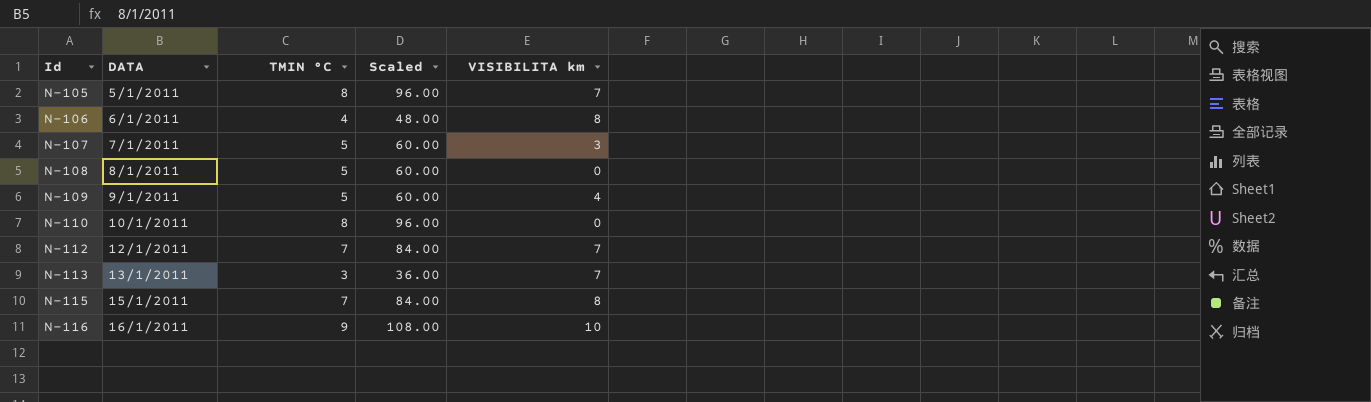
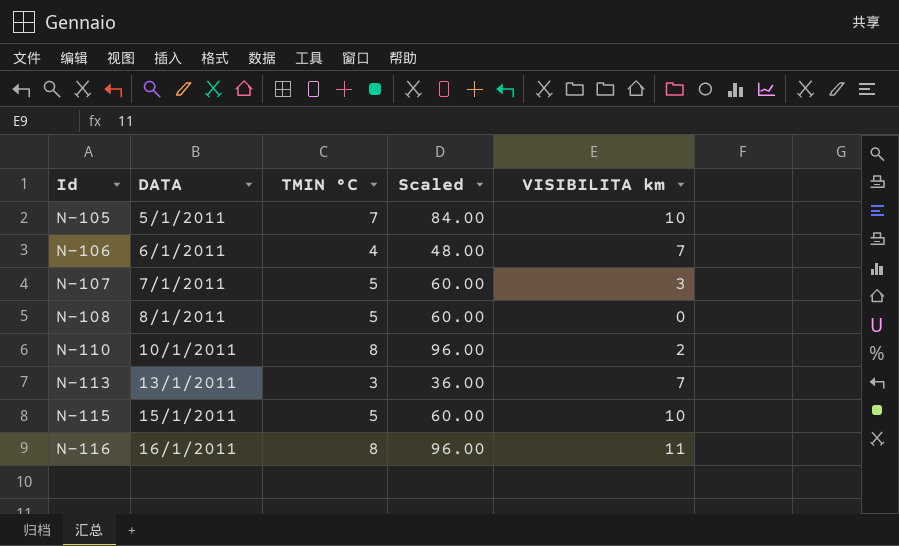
row N-109: 9/1/2011 | 5 | 60.00 | 4 -> none
row N-112: 12/1/2011 | 7 | 84.00 | 7 -> none
N-105 | TMIN °C: 8 -> 7
N-105 | Scaled: 96.00 -> 84.00
N-105 | VISIBILITA km: 7 -> 10
N-106 | VISIBILITA km: 8 -> 7
N-110 | VISIBILITA km: 0 -> 2
N-115 | TMIN °C: 7 -> 5
N-115 | Scaled: 84.00 -> 60.00
N-115 | VISIBILITA km: 8 -> 10
N-116 | TMIN °C: 9 -> 8
N-116 | Scaled: 108.00 -> 96.00
N-116 | VISIBILITA km: 10 -> 11

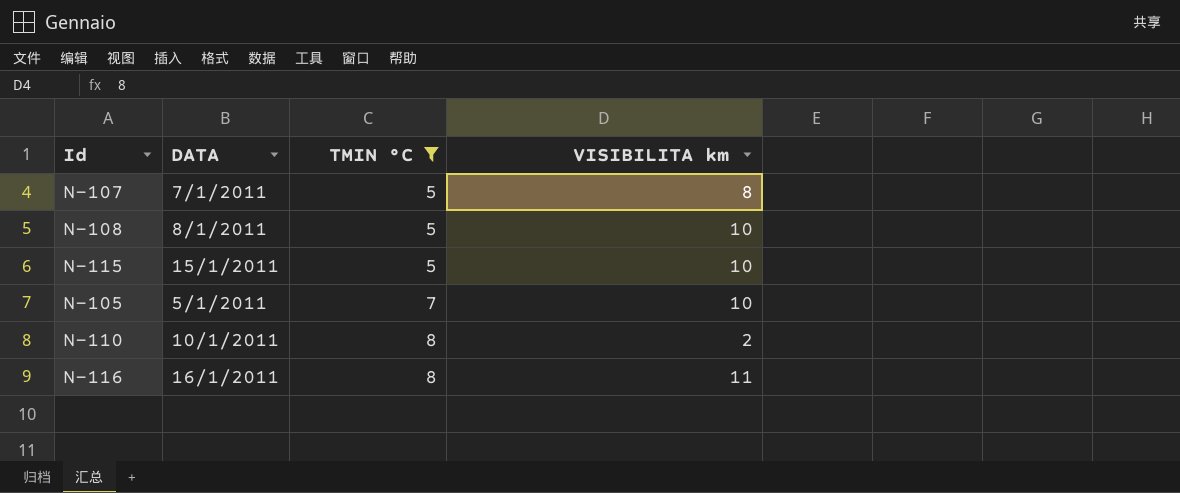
filter: none -> TMIN °C >= 5
row order: Id ascending -> TMIN °C ascending
column Scaled | formula: [TMIN °C] * 12 -> none
N-107 | VISIBILITA km: 3 -> 8
N-108 | VISIBILITA km: 0 -> 10

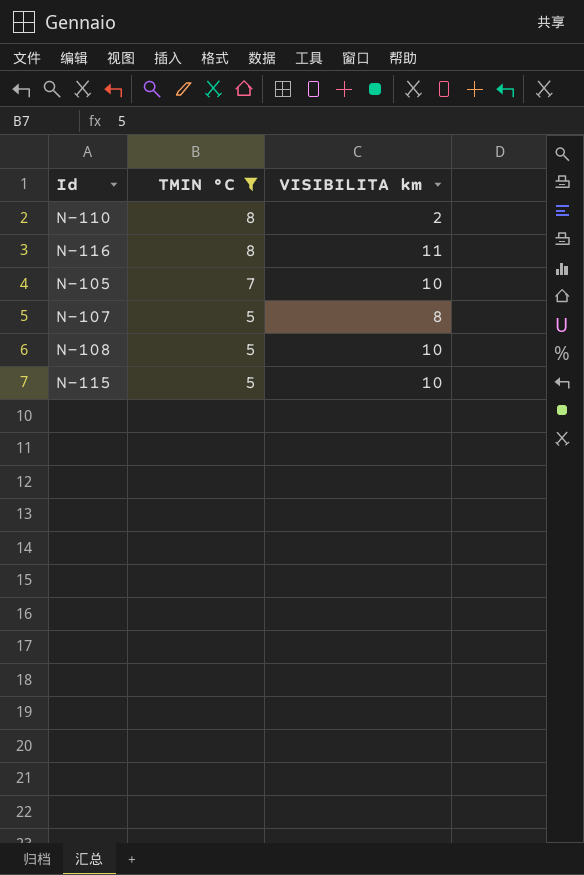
row order: TMIN °C ascending -> TMIN °C descending
column DATA | position: 2 -> none

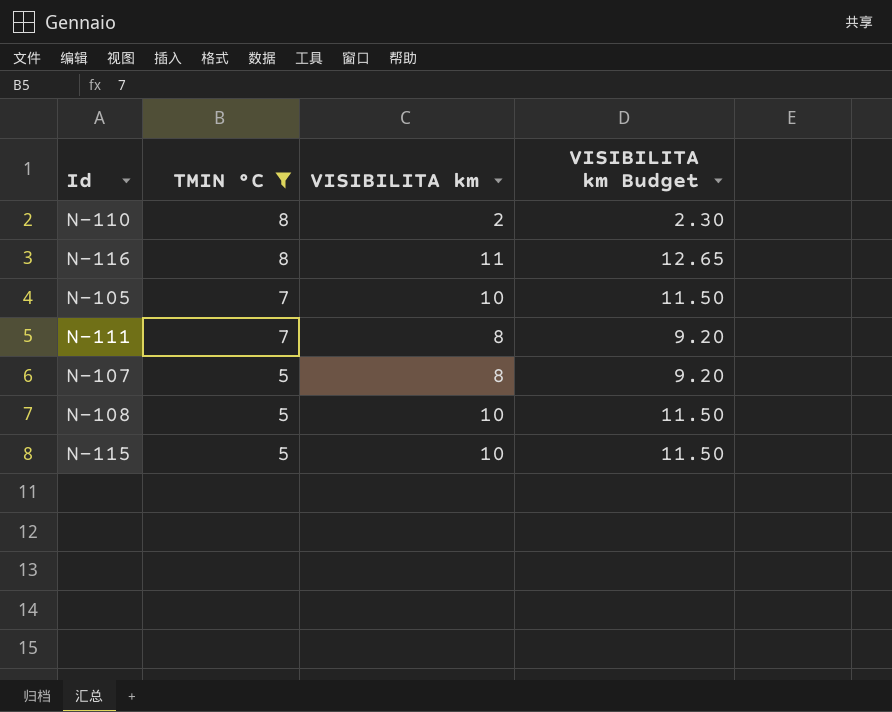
column VISIBILITA km Budget | formula: none -> [VISIBILITA km] * 1.15
row N-111: none -> 7 | 8 | 9.20

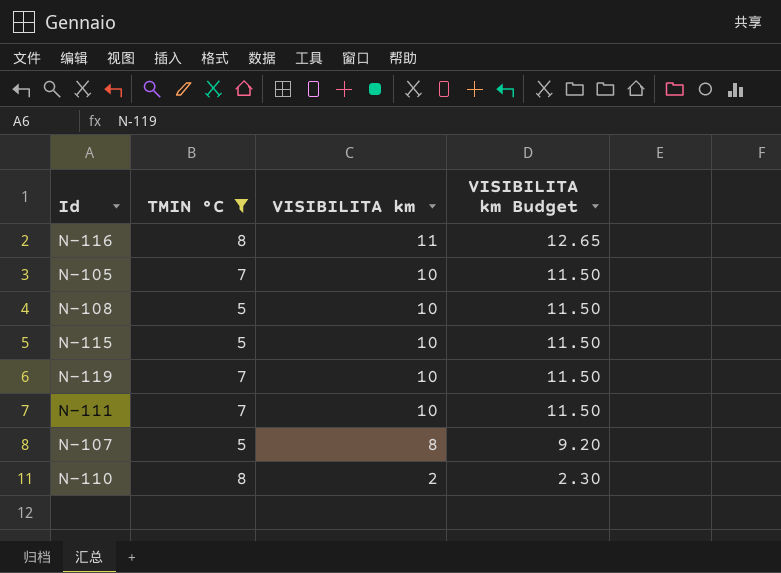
row order: TMIN °C descending -> VISIBILITA km descending
row N-119: none -> 7 | 10 | 11.50
N-111 | VISIBILITA km: 8 -> 10
N-111 | VISIBILITA km Budget: 9.20 -> 11.50

